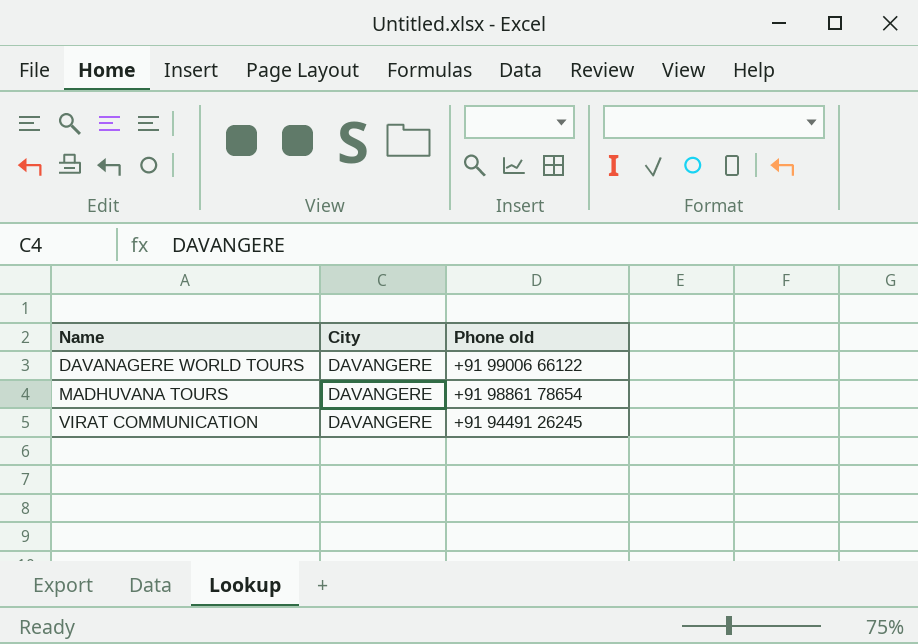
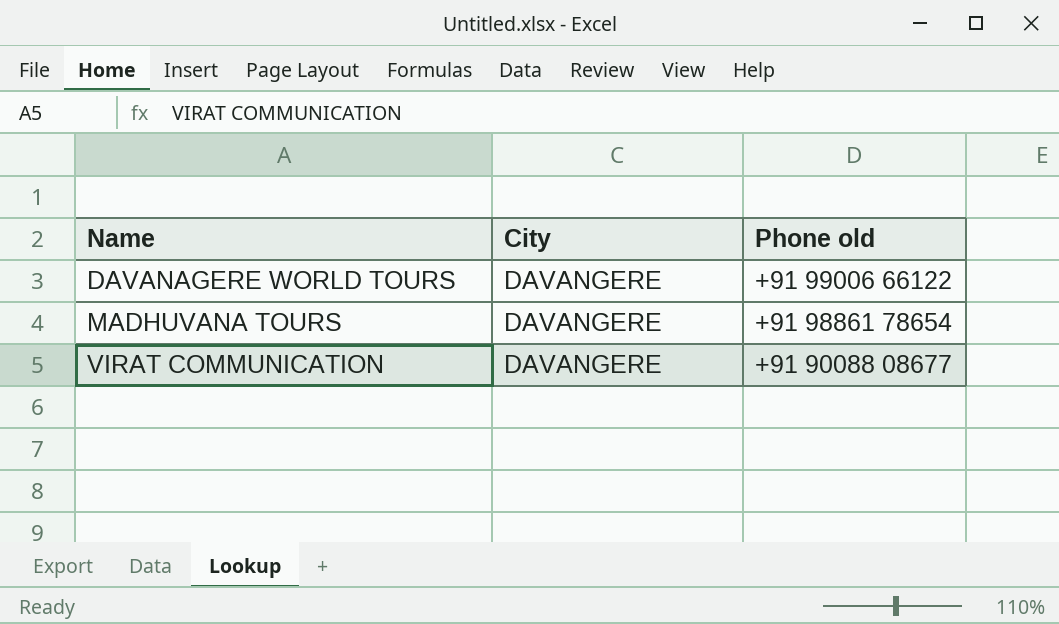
VIRAT COMMUNICATION | Phone old: +91 94491 26245 -> +91 90088 08677

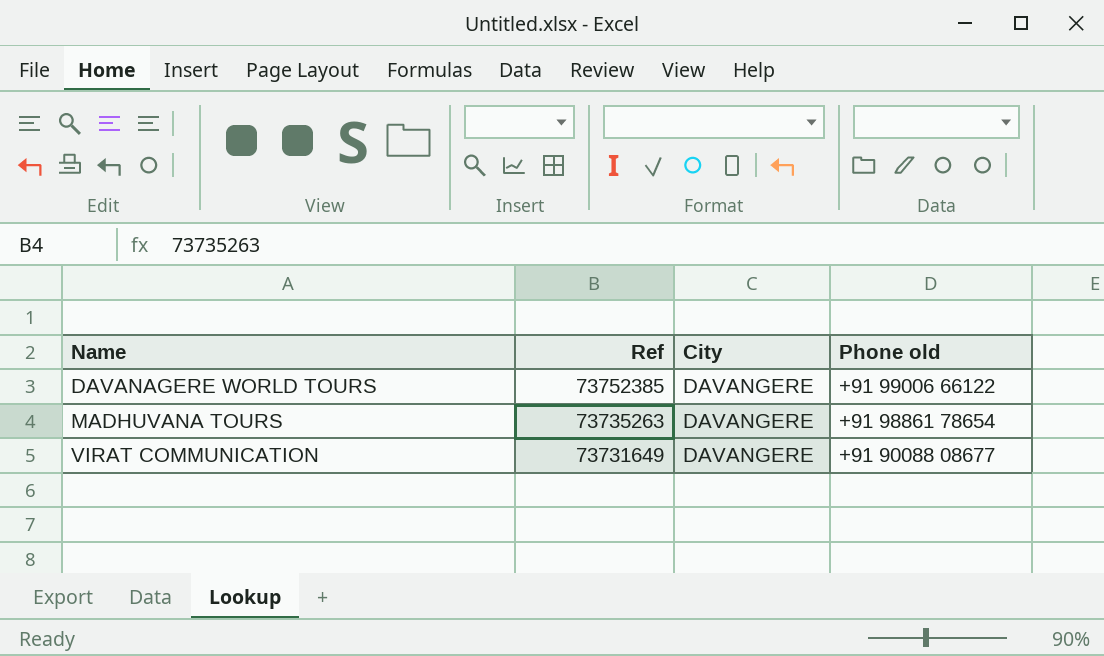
column Ref | position: none -> 2

